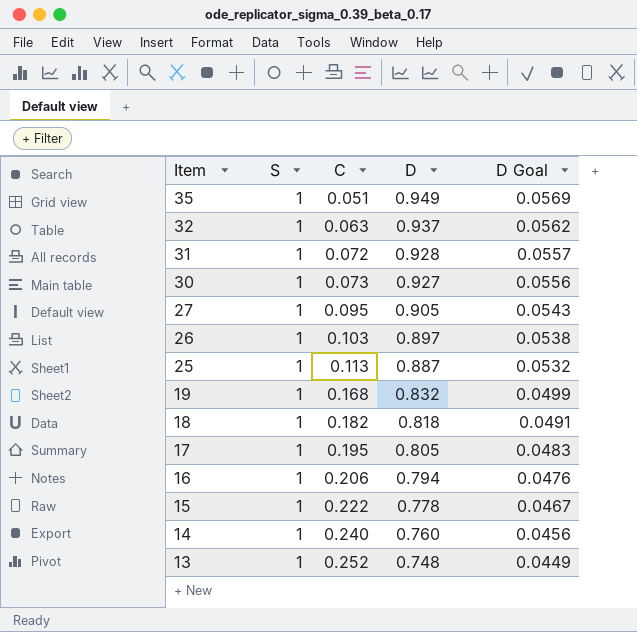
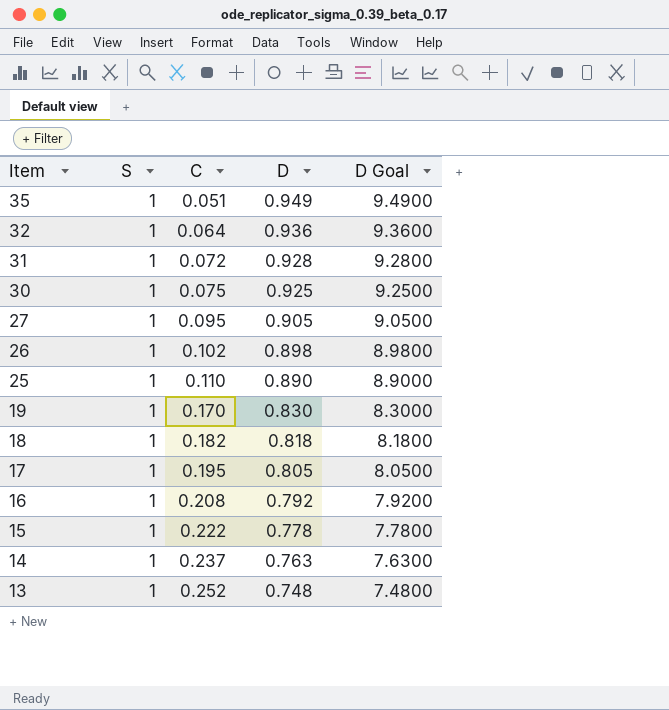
column D Goal | formula: [D] * 0.06 -> [D] * 10
32 | C: 0.063 -> 0.064
32 | D: 0.937 -> 0.936
30 | C: 0.073 -> 0.075
30 | D: 0.927 -> 0.925
26 | C: 0.103 -> 0.102
26 | D: 0.897 -> 0.898
25 | C: 0.113 -> 0.110
25 | D: 0.887 -> 0.890
19 | C: 0.168 -> 0.170
19 | D: 0.832 -> 0.830
16 | C: 0.206 -> 0.208
16 | D: 0.794 -> 0.792
14 | C: 0.240 -> 0.237
14 | D: 0.760 -> 0.763

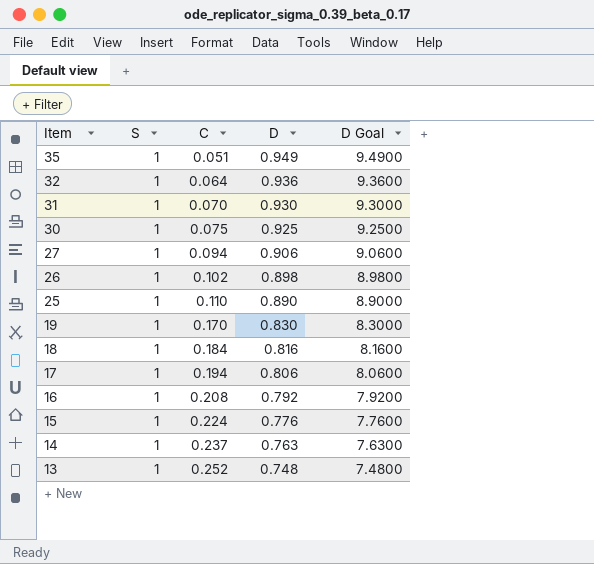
31 | C: 0.072 -> 0.070
31 | D: 0.928 -> 0.930
31 | D Goal: 9.2800 -> 9.3000
27 | C: 0.095 -> 0.094
27 | D: 0.905 -> 0.906
27 | D Goal: 9.0500 -> 9.0600
18 | C: 0.182 -> 0.184
18 | D: 0.818 -> 0.816
18 | D Goal: 8.1800 -> 8.1600
17 | C: 0.195 -> 0.194
17 | D: 0.805 -> 0.806
17 | D Goal: 8.0500 -> 8.0600
15 | C: 0.222 -> 0.224
15 | D: 0.778 -> 0.776
15 | D Goal: 7.7800 -> 7.7600

